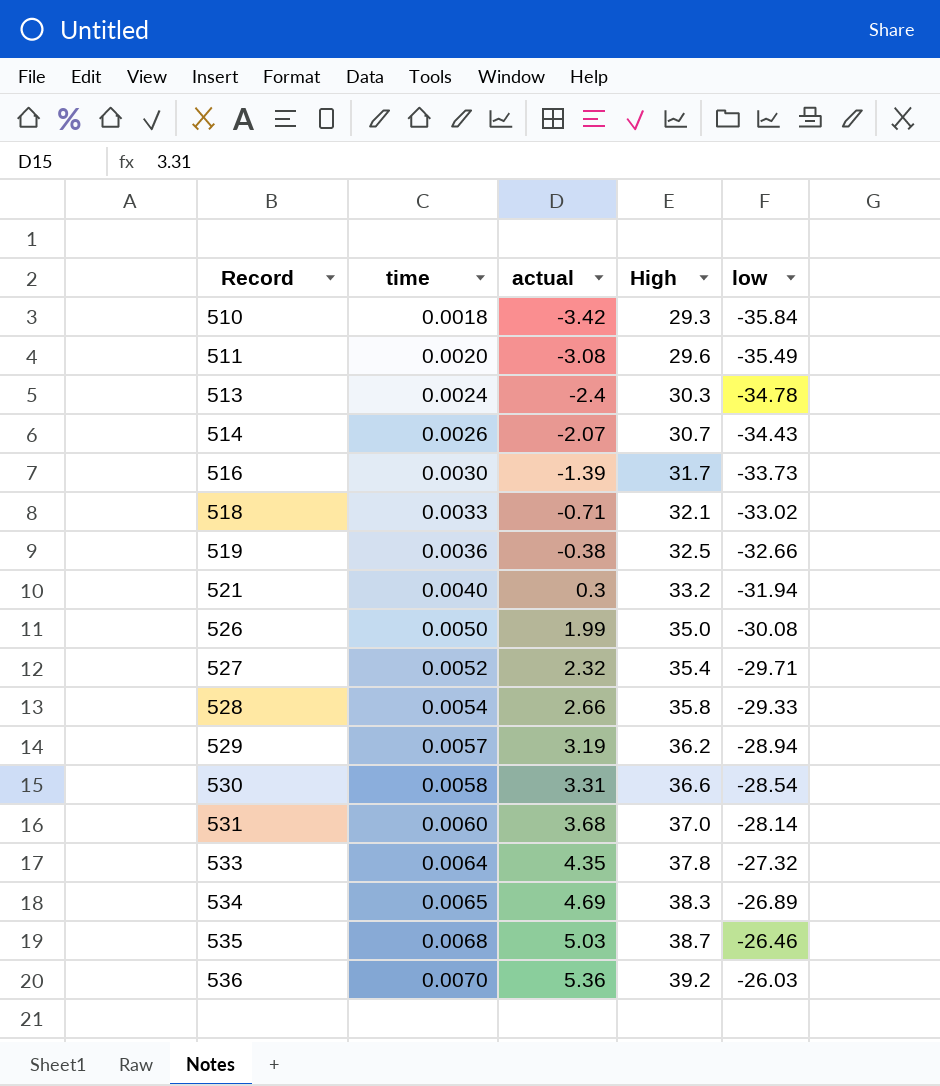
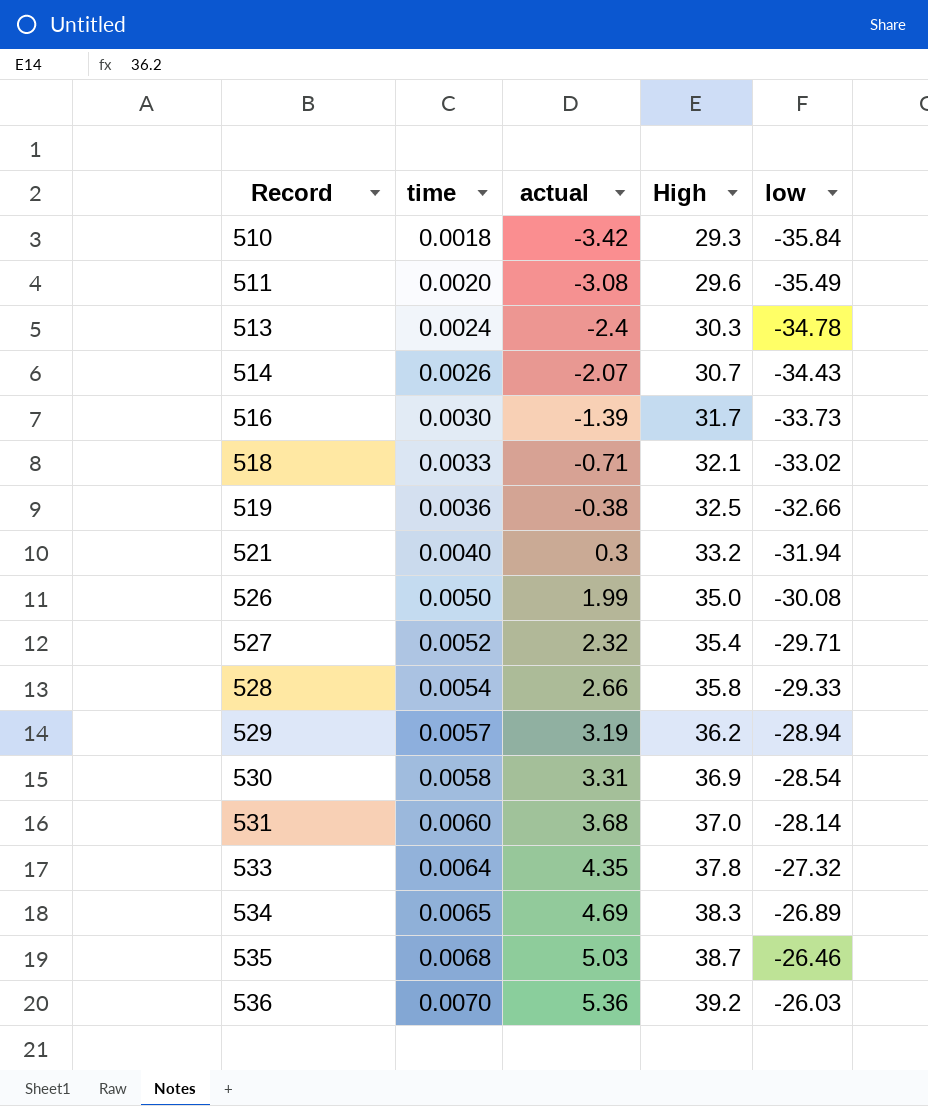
530 | High: 36.6 -> 36.9

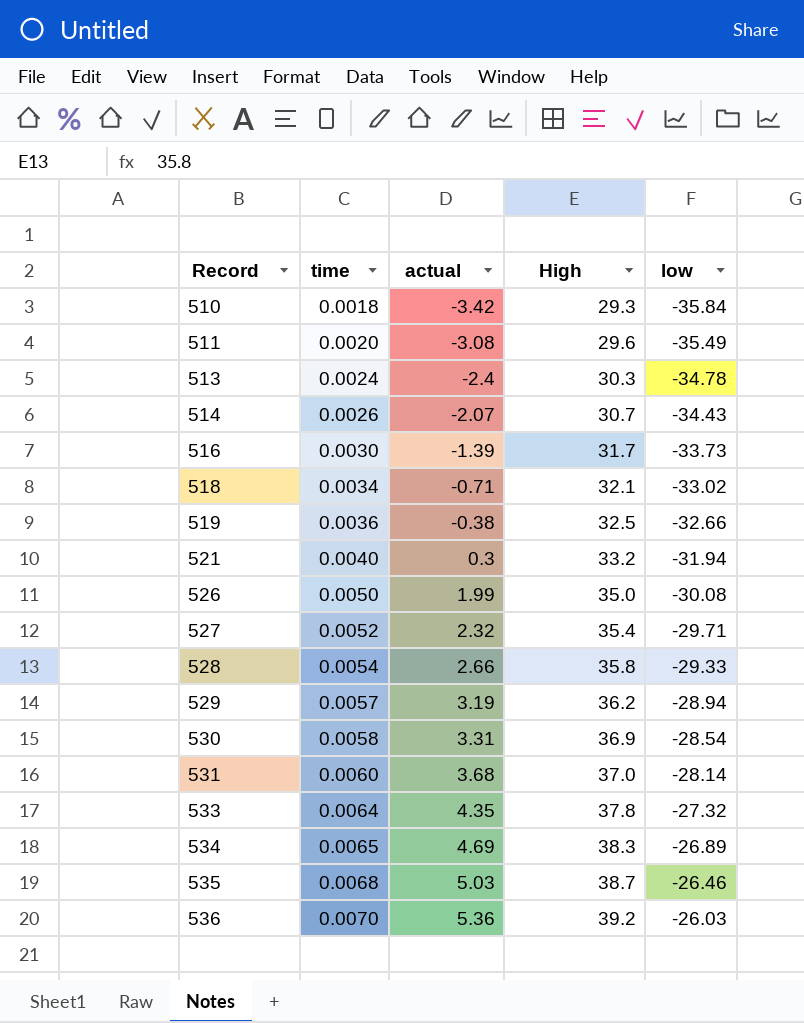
518 | time: 0.0033 -> 0.0034

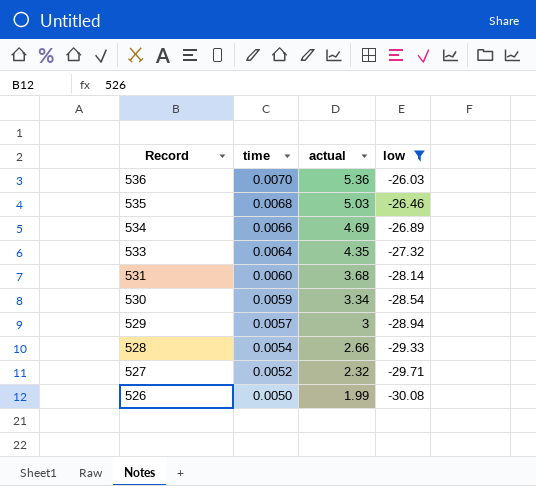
filter: none -> low >= -30.08
row order: Record ascending -> Record descending
column High | position: 4 -> none
534 | time: 0.0065 -> 0.0066
530 | time: 0.0058 -> 0.0059
530 | actual: 3.31 -> 3.34
529 | actual: 3.19 -> 3

